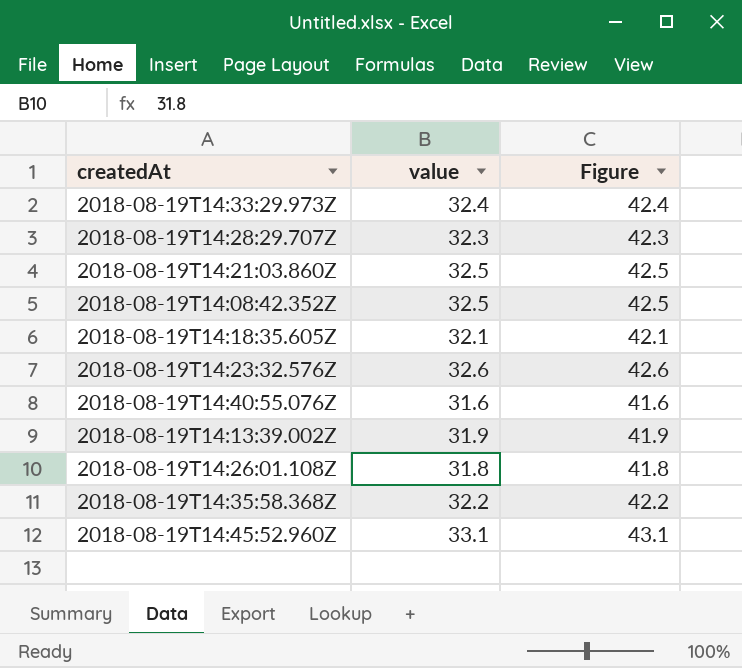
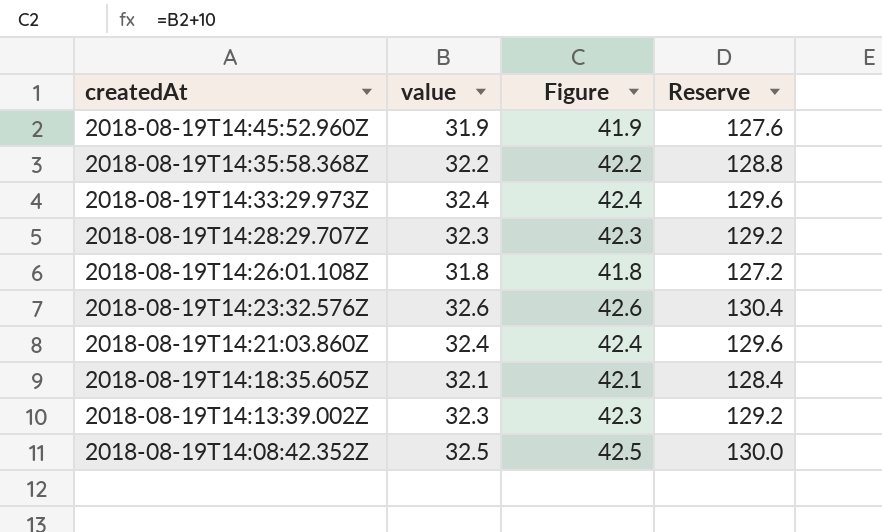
row order: none -> createdAt descending
column Reserve | formula: none -> [value] * 4
row 2018-08-19T14:40:55.076Z: 31.6 | 41.6 -> none
2018-08-19T14:45:52.960Z | value: 33.1 -> 31.9
2018-08-19T14:45:52.960Z | Figure: 43.1 -> 41.9
2018-08-19T14:21:03.860Z | value: 32.5 -> 32.4
2018-08-19T14:21:03.860Z | Figure: 42.5 -> 42.4
2018-08-19T14:13:39.002Z | value: 31.9 -> 32.3
2018-08-19T14:13:39.002Z | Figure: 41.9 -> 42.3

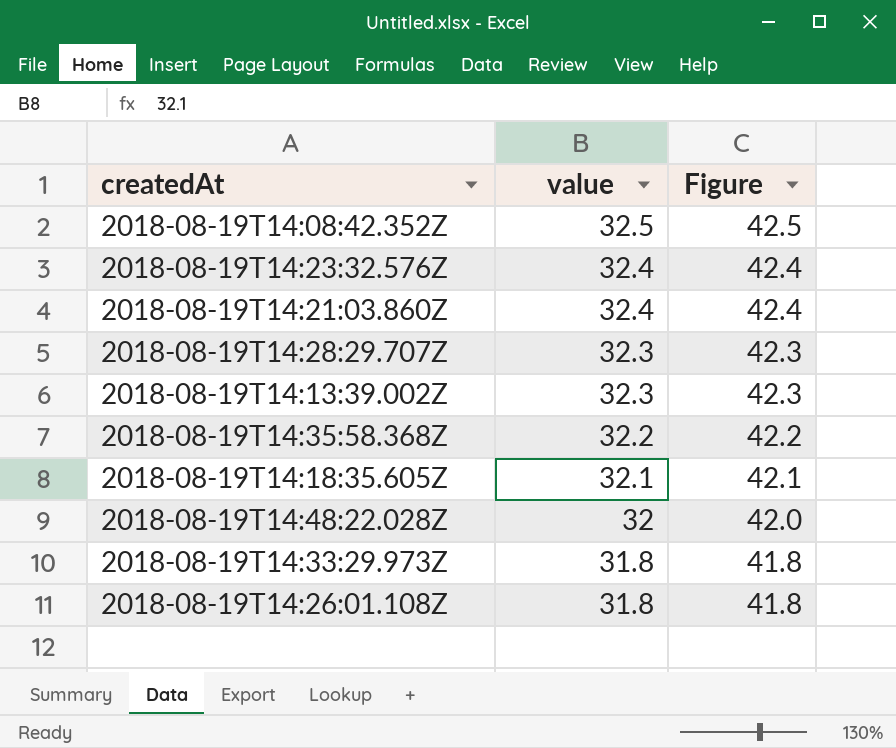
row order: createdAt descending -> value descending
column Reserve | formula: [value] * 4 -> none
row 2018-08-19T14:45:52.960Z: 31.9 | 41.9 | 127.6 -> none
2018-08-19T14:23:32.576Z | value: 32.6 -> 32.4
2018-08-19T14:23:32.576Z | Figure: 42.6 -> 42.4
row 2018-08-19T14:48:22.028Z: none -> 32 | 42.0
2018-08-19T14:33:29.973Z | value: 32.4 -> 31.8
2018-08-19T14:33:29.973Z | Figure: 42.4 -> 41.8

